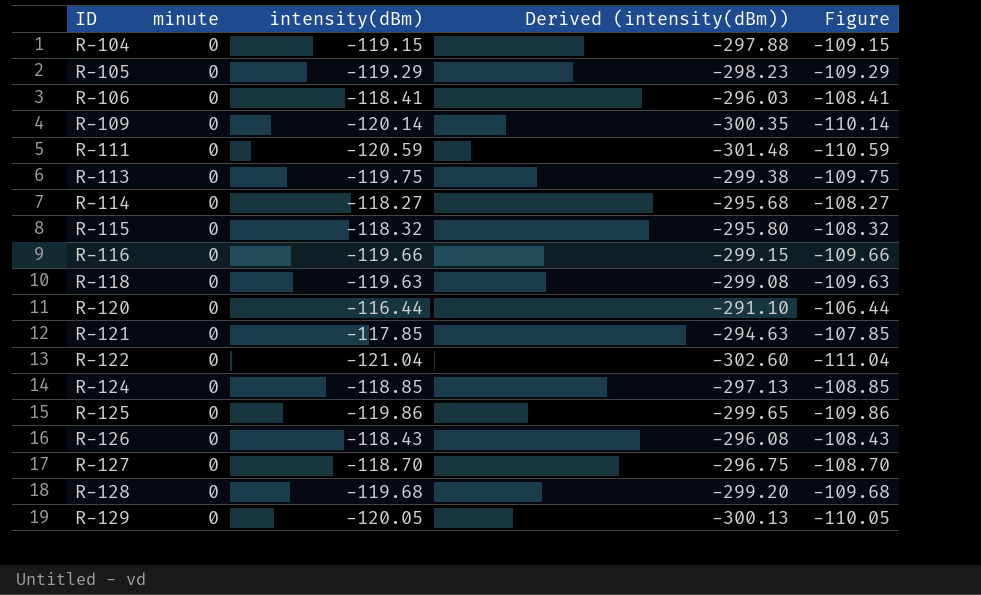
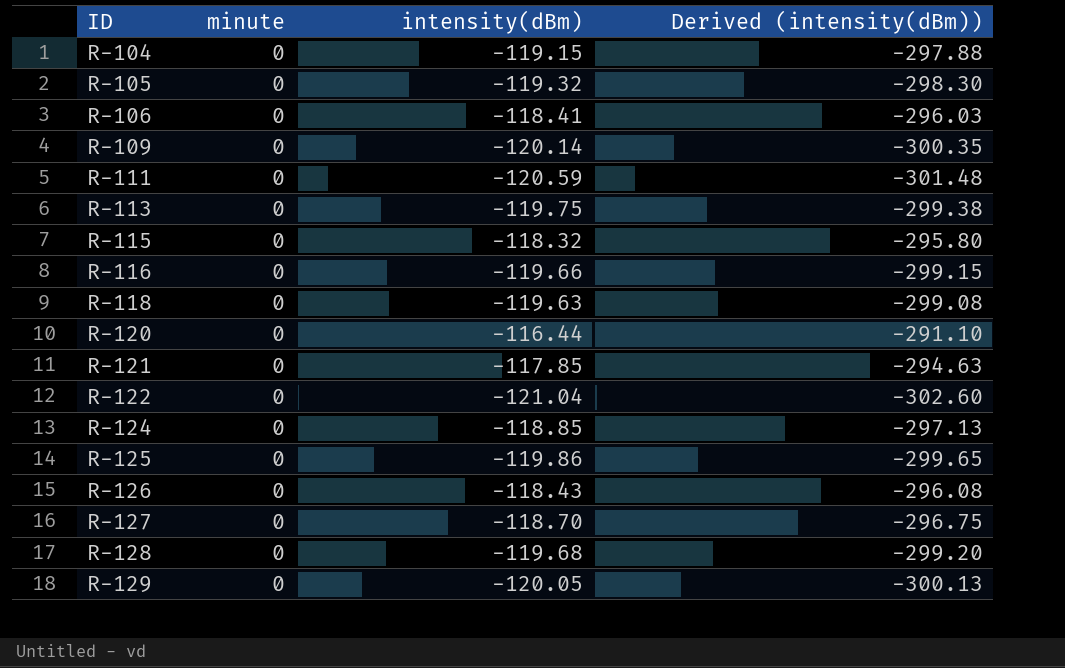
column Figure | formula: [intensity(dBm)] + 10 -> none
row R-114: 0 | -118.27 | -295.68 | -108.27 -> none
R-105 | intensity(dBm): -119.29 -> -119.32
R-105 | Derived (intensity(dBm)): -298.23 -> -298.30

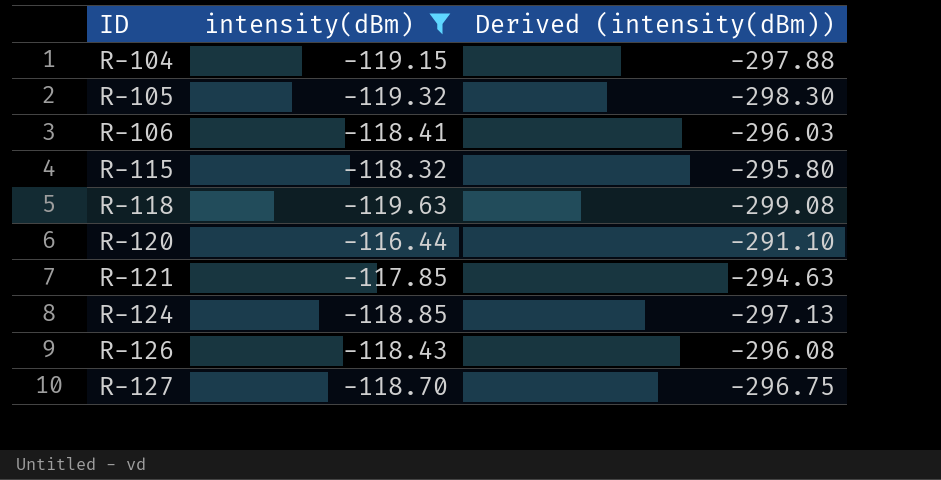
filter: none -> intensity(dBm) >= -119.63
column minute | position: 2 -> none

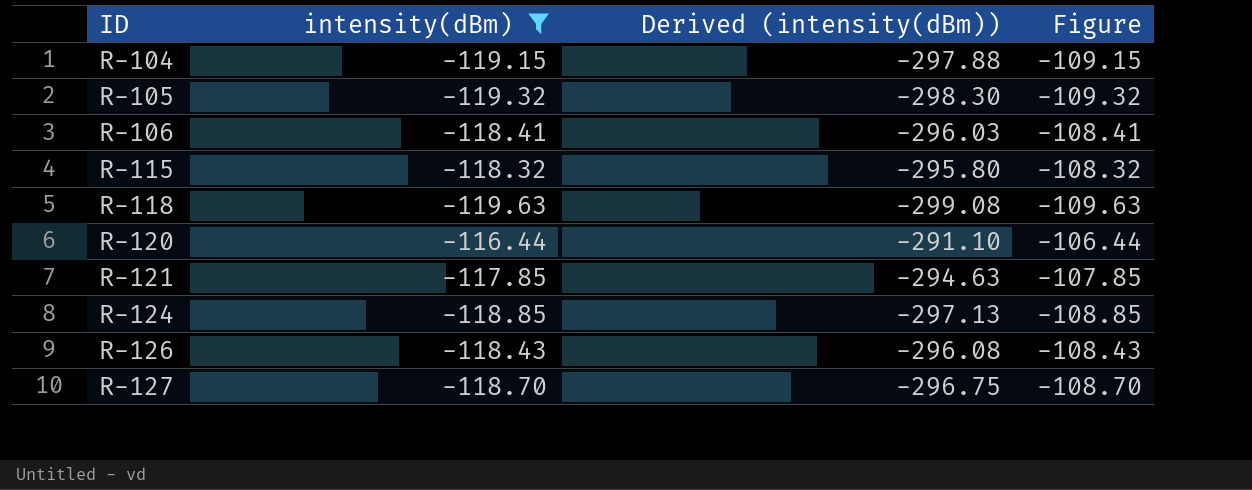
column Figure | formula: none -> [intensity(dBm)] + 10

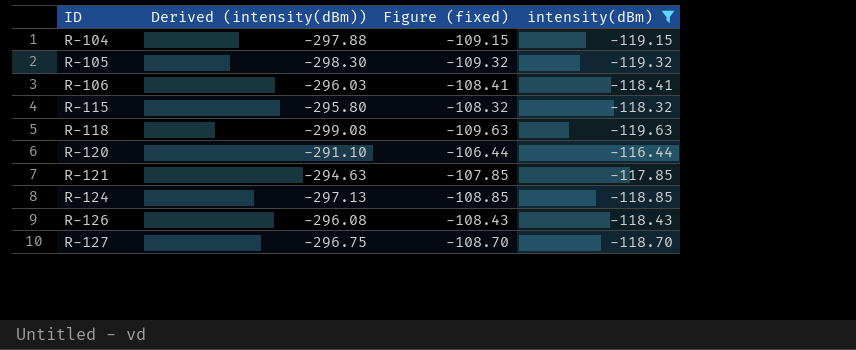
column name: Figure -> Figure (fixed)
column intensity(dBm) | position: 2 -> 4

